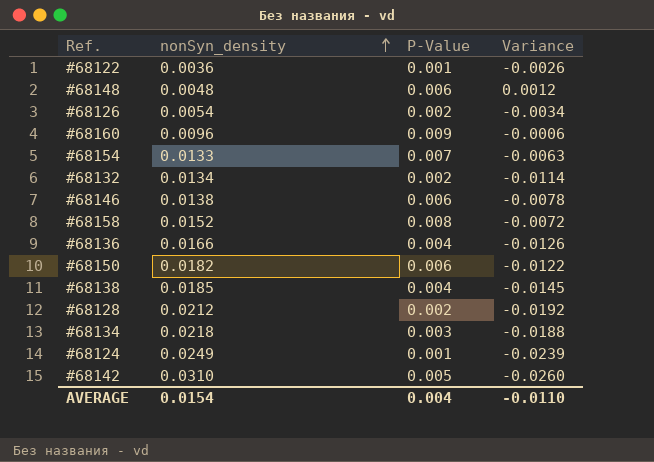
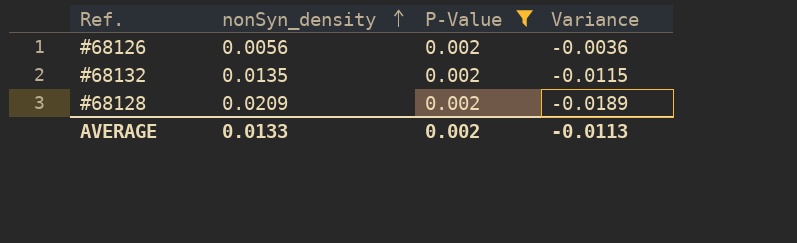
filter: none -> P-Value = 0.002
#68126 | nonSyn_density: 0.0054 -> 0.0056
#68126 | Variance: -0.0034 -> -0.0036
#68132 | nonSyn_density: 0.0134 -> 0.0135
#68132 | Variance: -0.0114 -> -0.0115
#68128 | nonSyn_density: 0.0212 -> 0.0209
#68128 | Variance: -0.0192 -> -0.0189
AVERAGE | nonSyn_density: 0.0154 -> 0.0133
AVERAGE | P-Value: 0.004 -> 0.002
AVERAGE | Variance: -0.0110 -> -0.0113

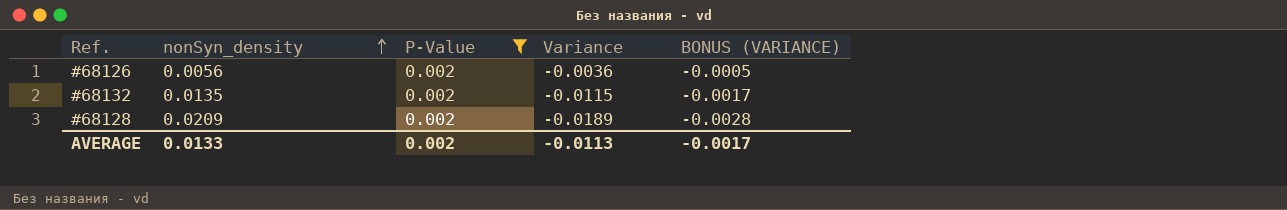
column BONUS (VARIANCE) | formula: none -> [Variance] * 0.15

